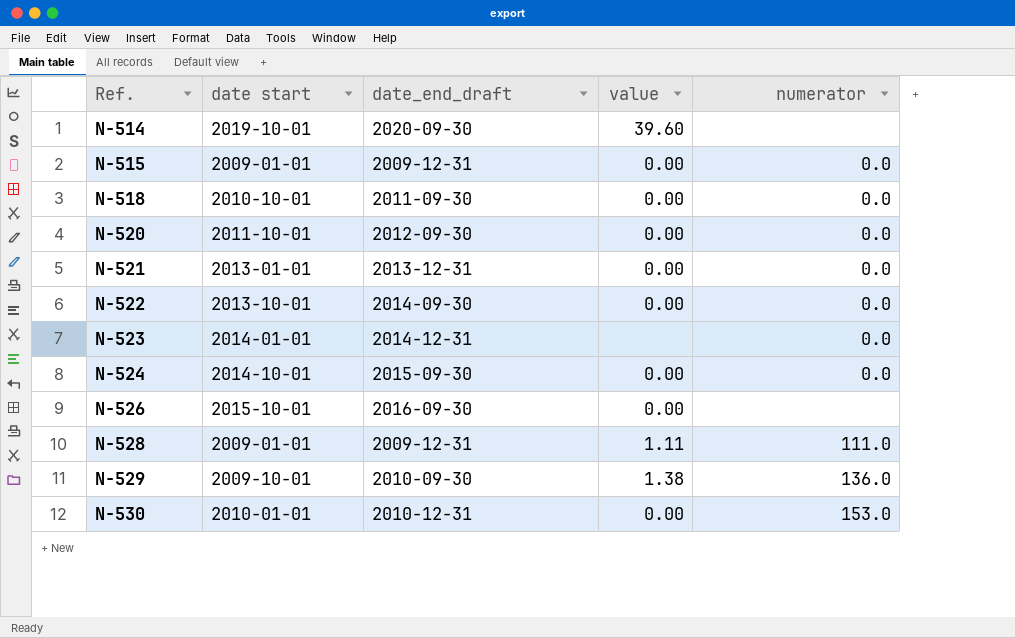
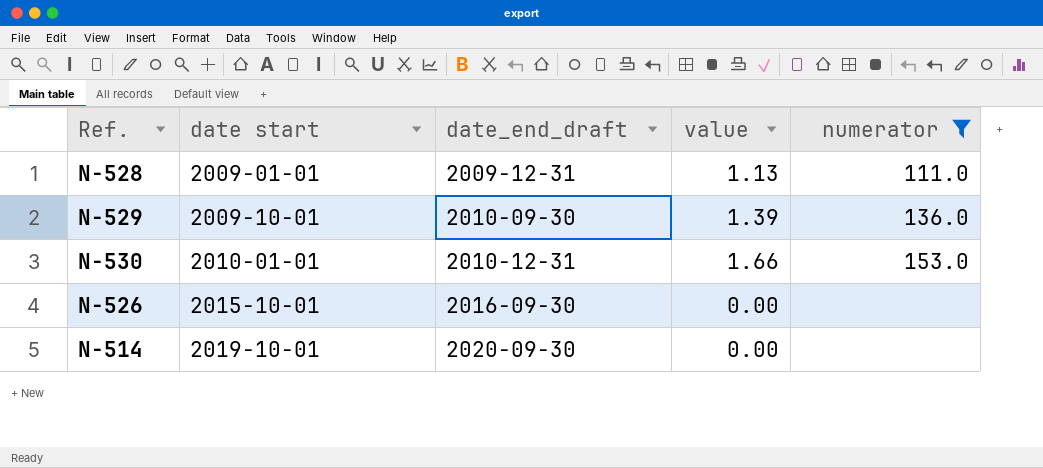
filter: none -> numerator != 0.0
row order: Ref. ascending -> date start ascending
N-528 | value: 1.11 -> 1.13
N-529 | value: 1.38 -> 1.39
N-530 | value: 0.00 -> 1.66
N-514 | value: 39.60 -> 0.00

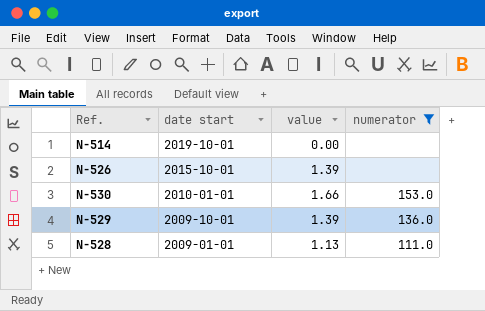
row order: date start ascending -> date start descending
column date_end_draft | position: 3 -> none
N-526 | value: 0.00 -> 1.39

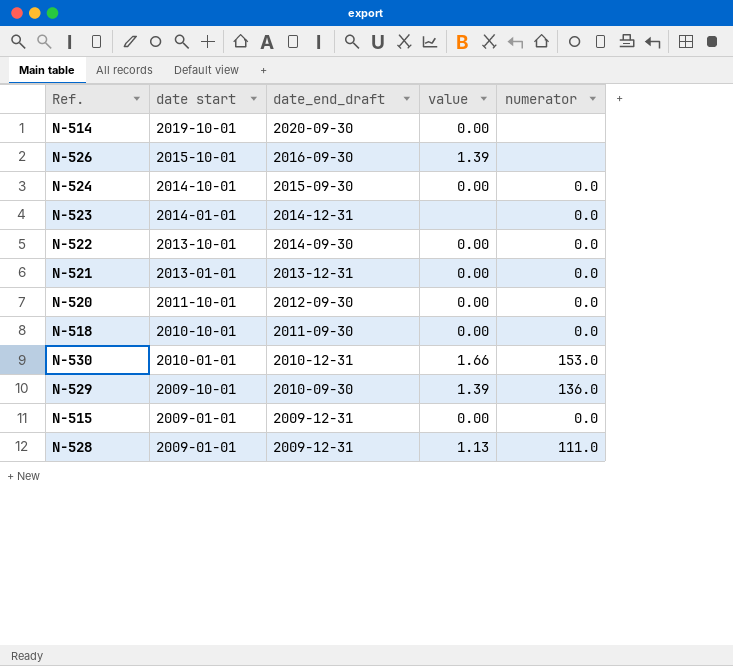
filter: numerator != 0.0 -> none
column date_end_draft | position: none -> 3

